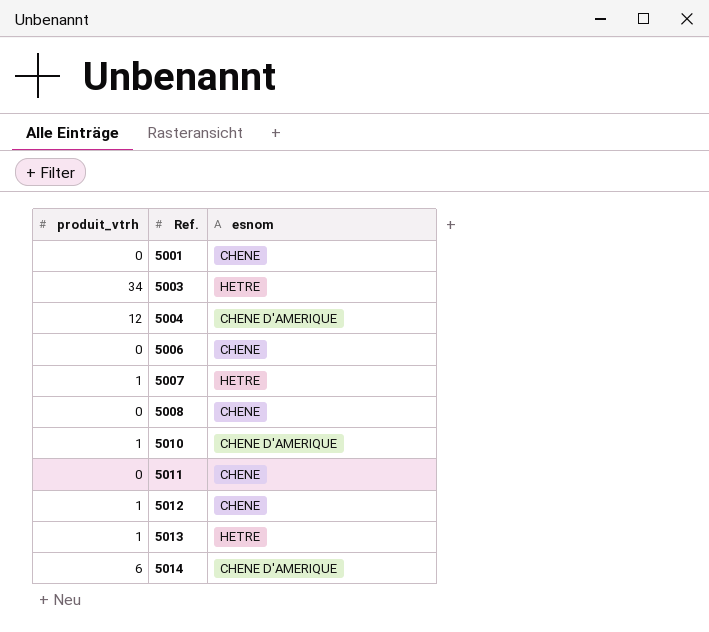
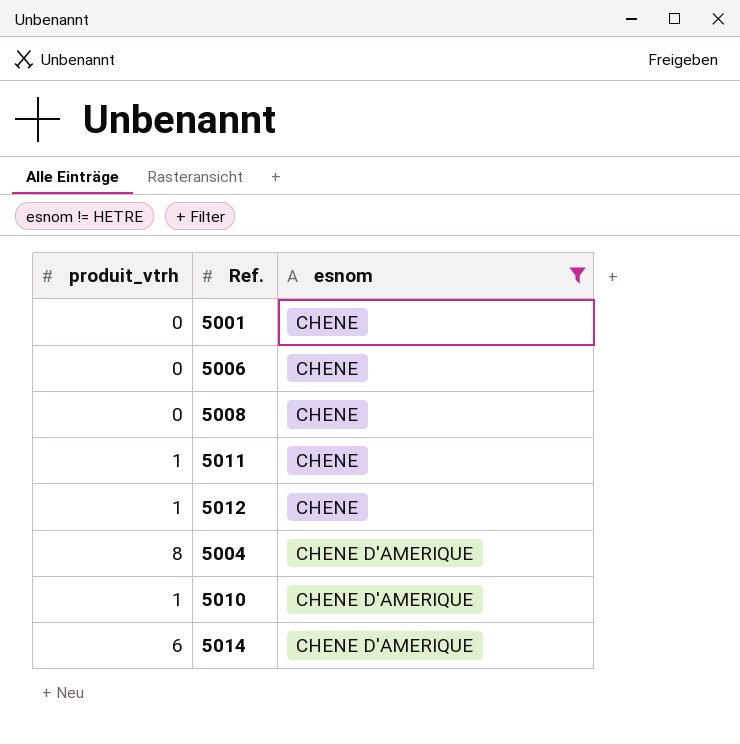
filter: none -> esnom != HETRE
row order: Ref. ascending -> esnom ascending
5011 | produit_vtrh: 0 -> 1
5004 | produit_vtrh: 12 -> 8

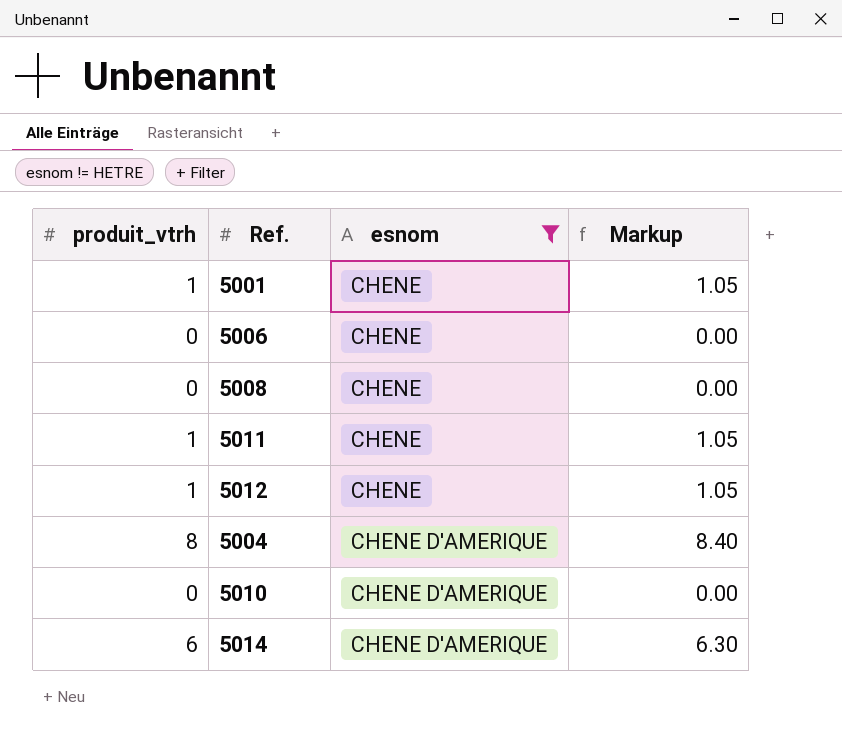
column Markup | formula: none -> [produit_vtrh] * 1.05
5001 | produit_vtrh: 0 -> 1
5010 | produit_vtrh: 1 -> 0

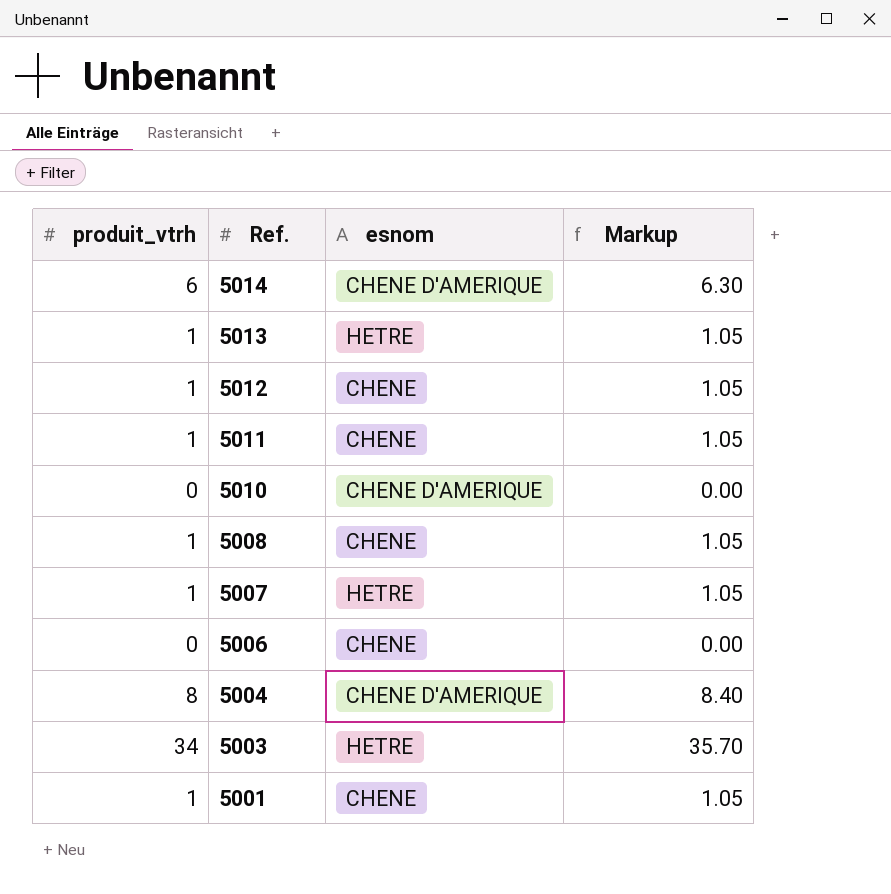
filter: esnom != HETRE -> none
row order: esnom ascending -> Ref. descending
5008 | produit_vtrh: 0 -> 1
5008 | Markup: 0.00 -> 1.05

